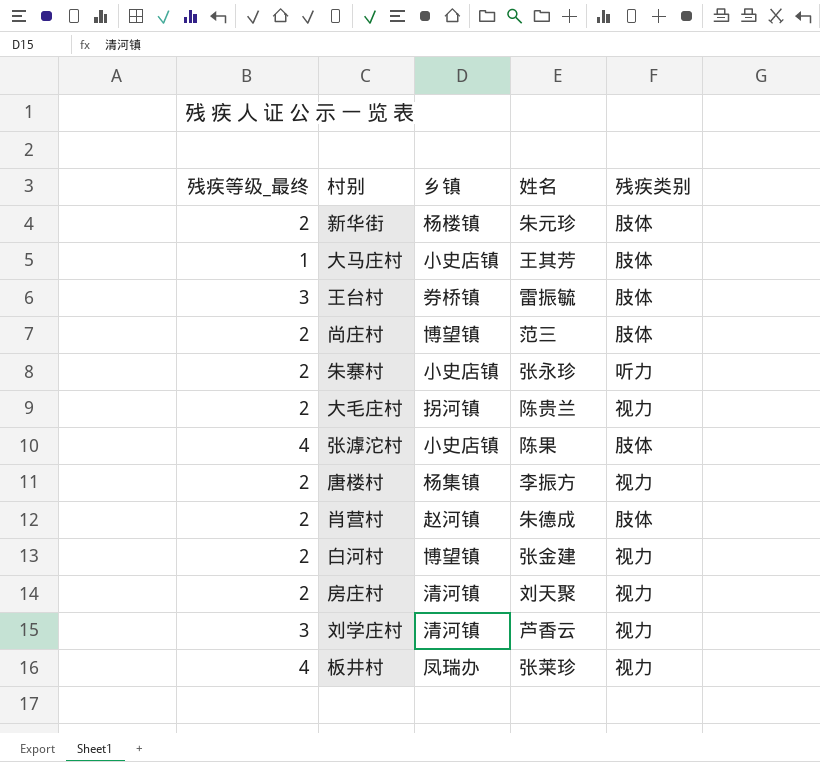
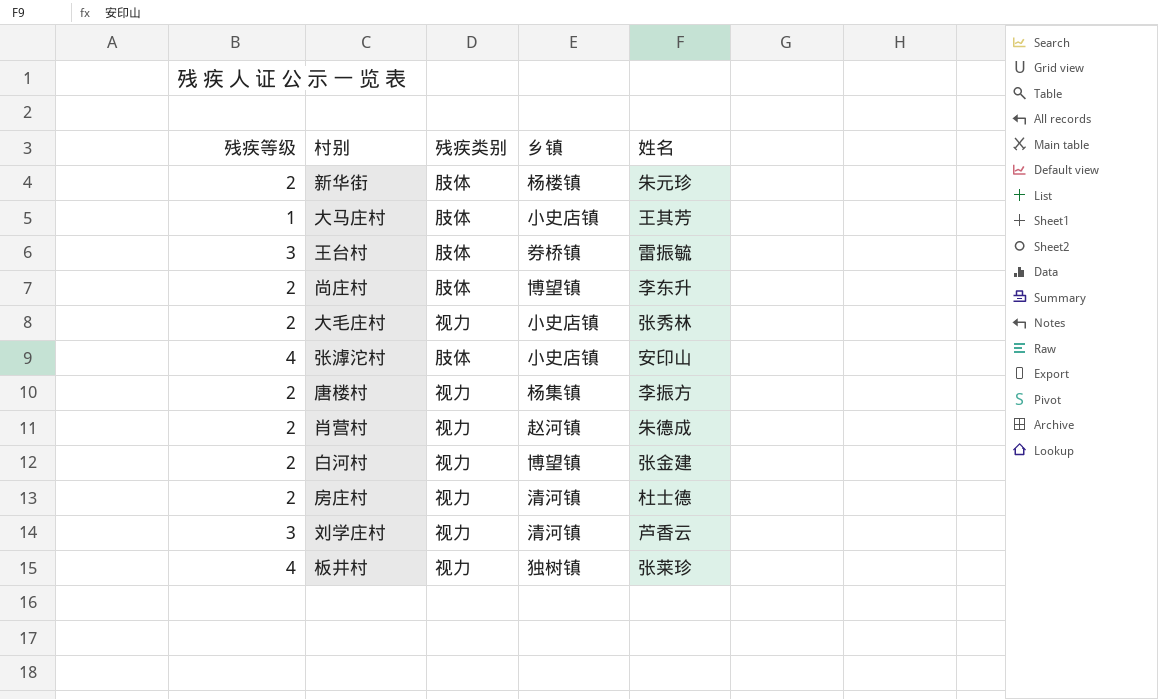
column name: 残疾等级_最终 -> 残疾等级
column 残疾类别 | position: 5 -> 3
row 朱寨村: 2 | 小史店镇 | 张永珍 | 听力 -> none
尚庄村 | 姓名: 范三 -> 李东升
大毛庄村 | 乡镇: 拐河镇 -> 小史店镇
大毛庄村 | 姓名: 陈贵兰 -> 张秀林
张滹沱村 | 姓名: 陈果 -> 安印山
肖营村 | 残疾类别: 肢体 -> 视力
房庄村 | 姓名: 刘天聚 -> 杜士德
板井村 | 乡镇: 凤瑞办 -> 独树镇

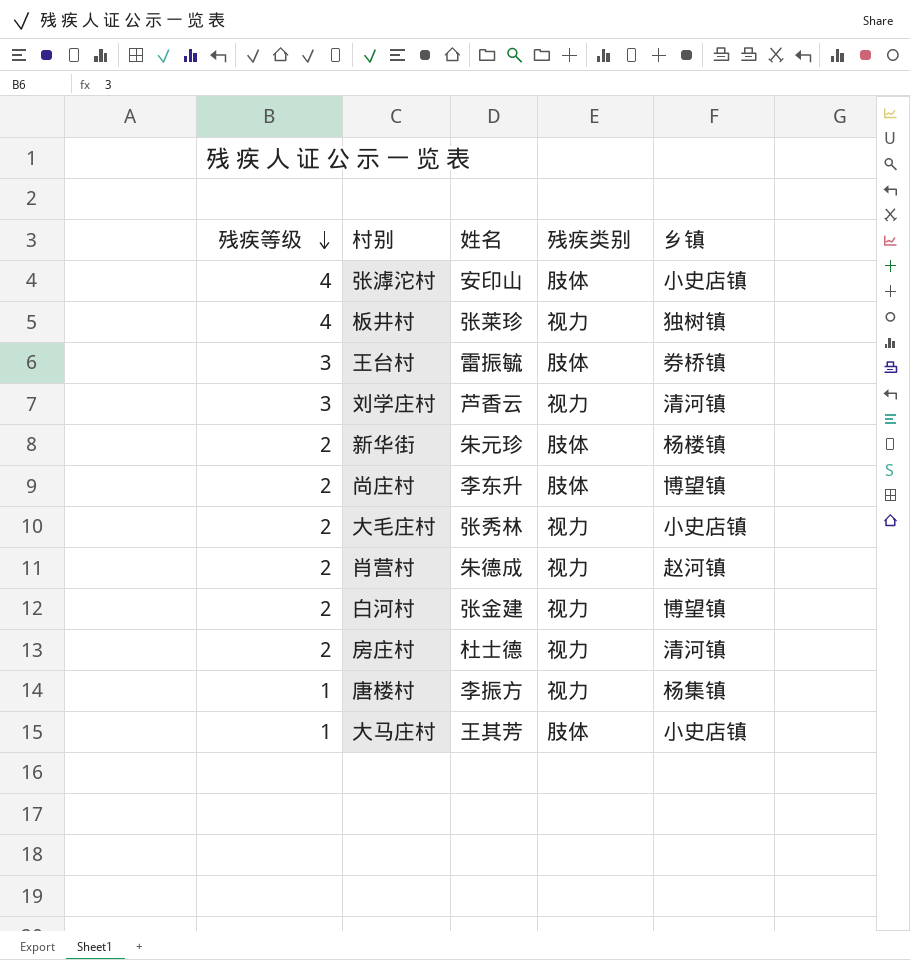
row order: none -> 残疾等级 descending
column 姓名 | position: 5 -> 3
唐楼村 | 残疾等级: 2 -> 1

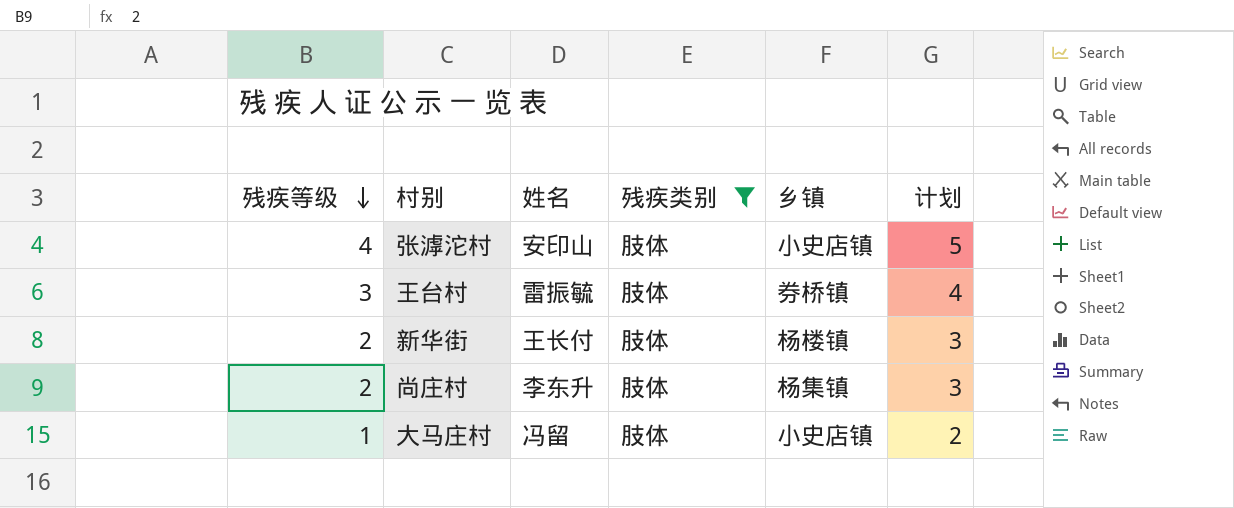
filter: none -> 残疾类别 = 肢体
column 计划 | formula: none -> [残疾等级] + 1
新华街 | 姓名: 朱元珍 -> 王长付
尚庄村 | 乡镇: 博望镇 -> 杨集镇
大马庄村 | 姓名: 王其芳 -> 冯留

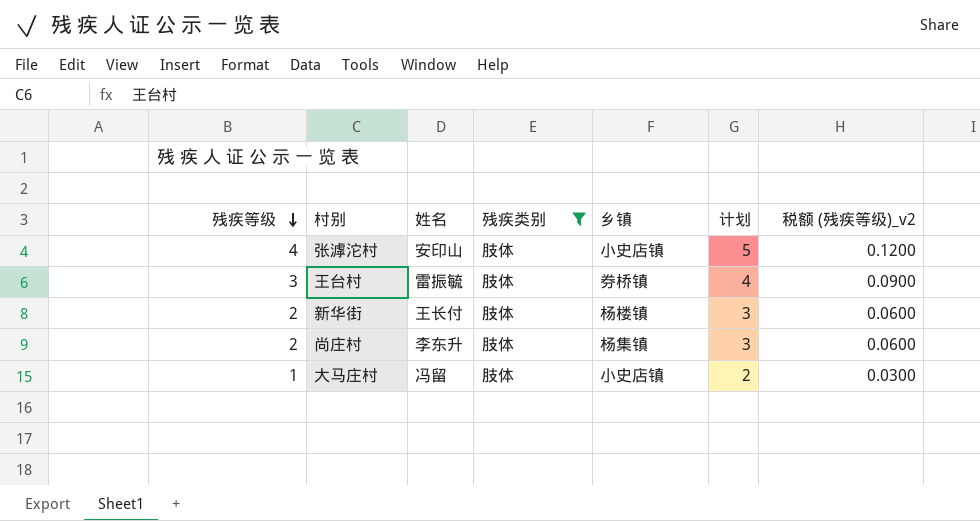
column 税额 (残疾等级)_v2 | formula: none -> [残疾等级] * 0.03

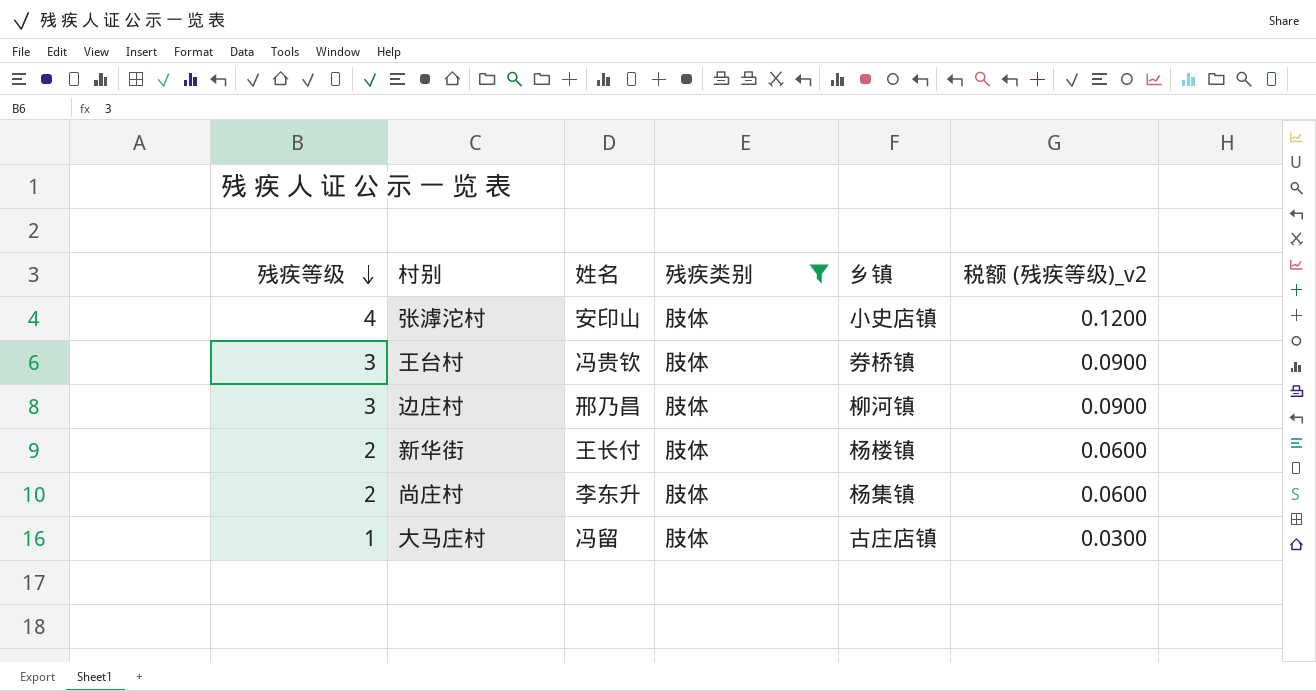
column 计划 | formula: [残疾等级] + 1 -> none
王台村 | 姓名: 雷振毓 -> 冯贵钦
row 边庄村: none -> 3 | 邢乃昌 | 肢体 | 柳河镇 | 0.0900
大马庄村 | 乡镇: 小史店镇 -> 古庄店镇

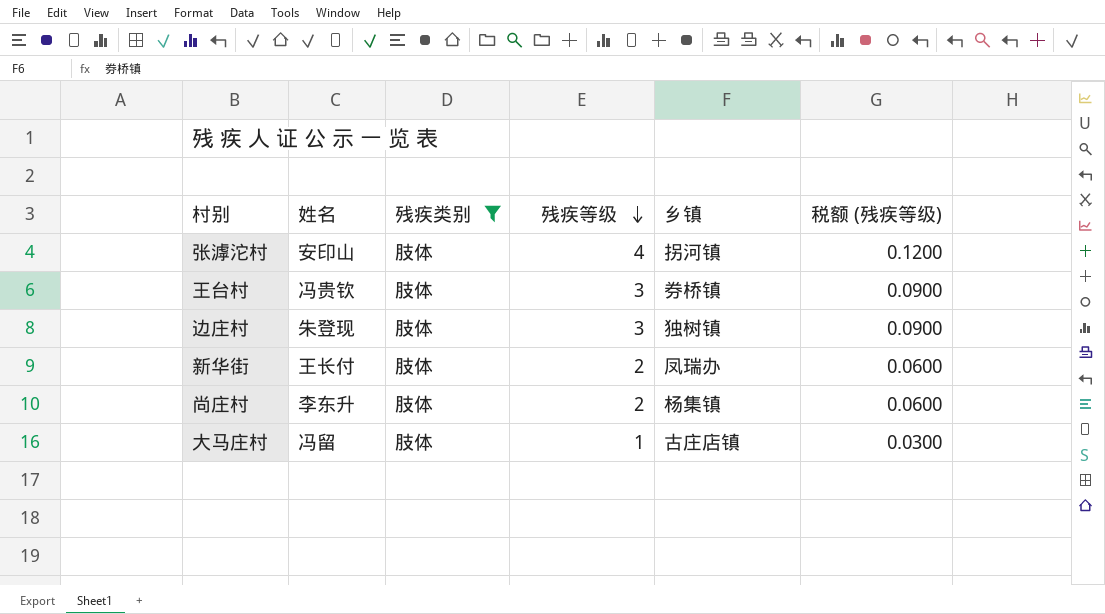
column 残疾等级 | position: 1 -> 4
column name: 税额 (残疾等级)_v2 -> 税额 (残疾等级)
张滹沱村 | 乡镇: 小史店镇 -> 拐河镇
边庄村 | 姓名: 邢乃昌 -> 朱登现
边庄村 | 乡镇: 柳河镇 -> 独树镇
新华街 | 乡镇: 杨楼镇 -> 凤瑞办

